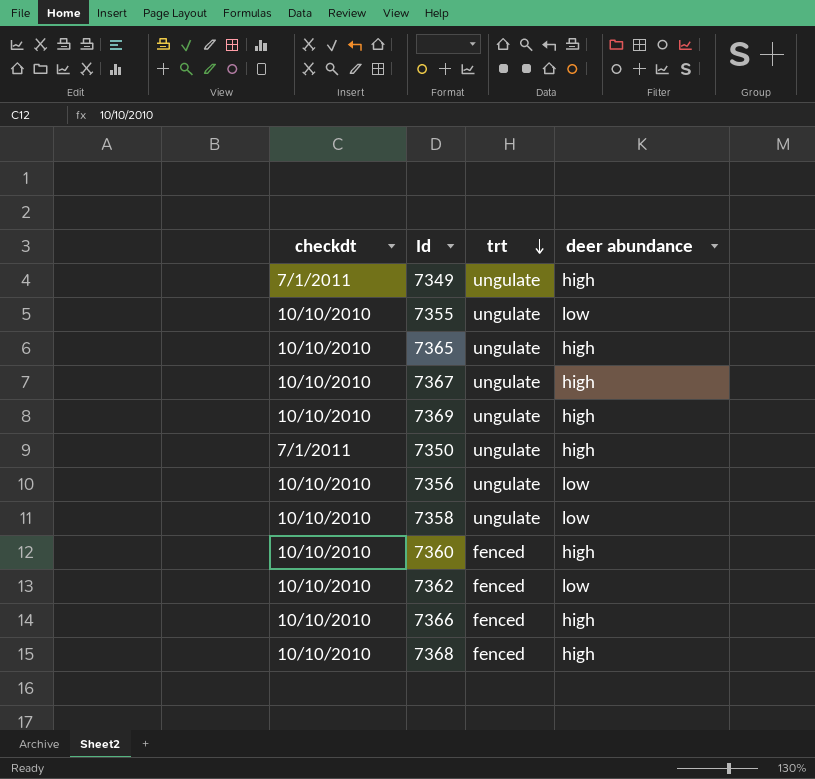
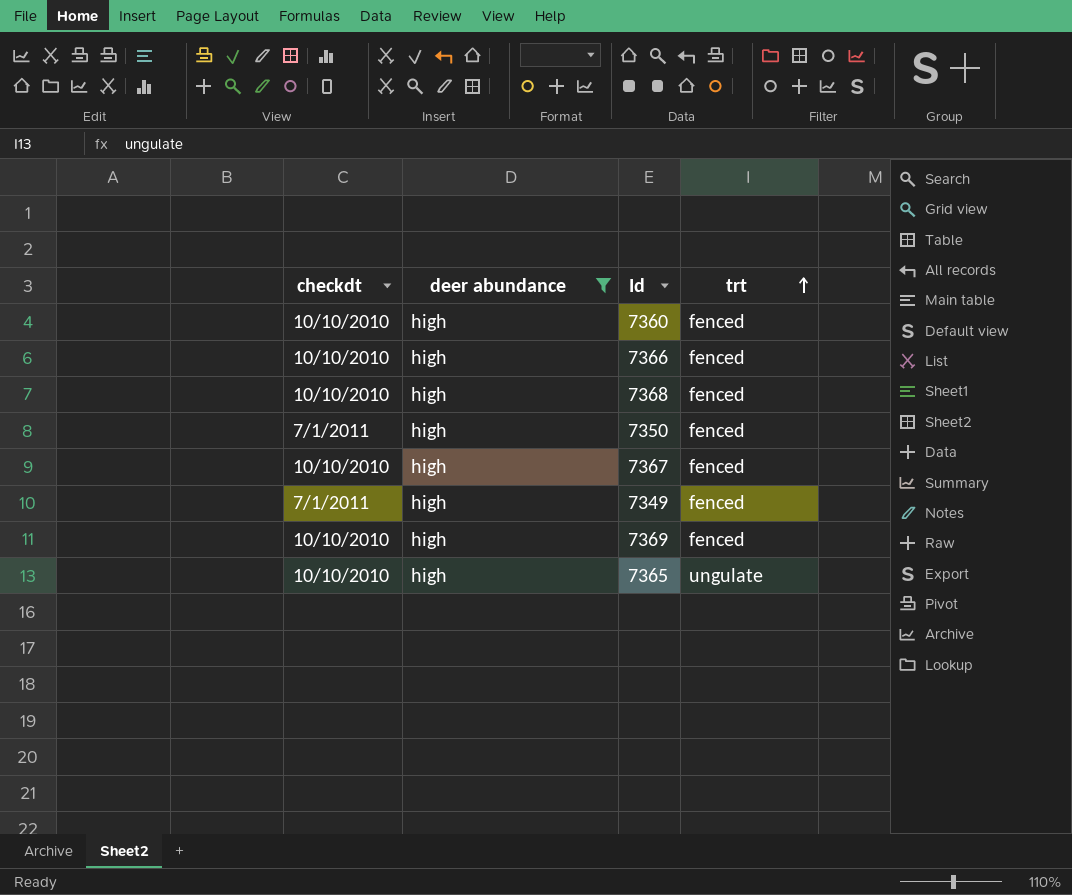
filter: none -> deer abundance = high
row order: trt descending -> trt ascending
column deer abundance | position: 4 -> 2
7350 | trt: ungulate -> fenced
7367 | trt: ungulate -> fenced
7349 | trt: ungulate -> fenced
7369 | trt: ungulate -> fenced

